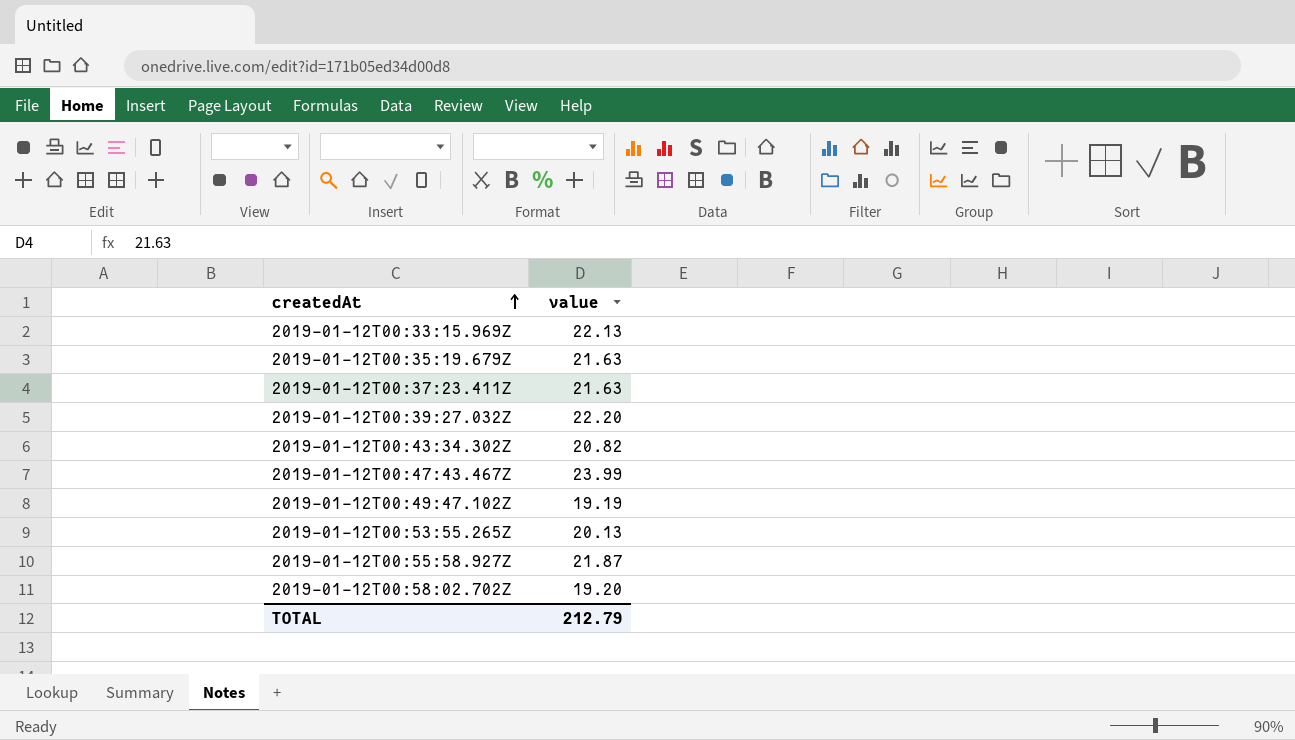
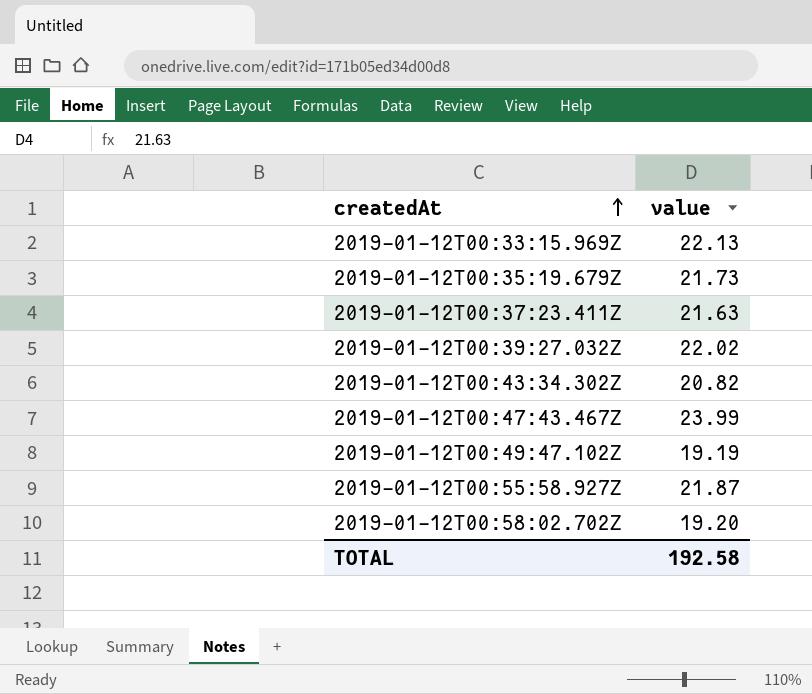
row 2019-01-12T00:53:55.265Z: 20.13 -> none
2019-01-12T00:35:19.679Z | value: 21.63 -> 21.73
2019-01-12T00:39:27.032Z | value: 22.20 -> 22.02
TOTAL | value: 212.79 -> 192.58

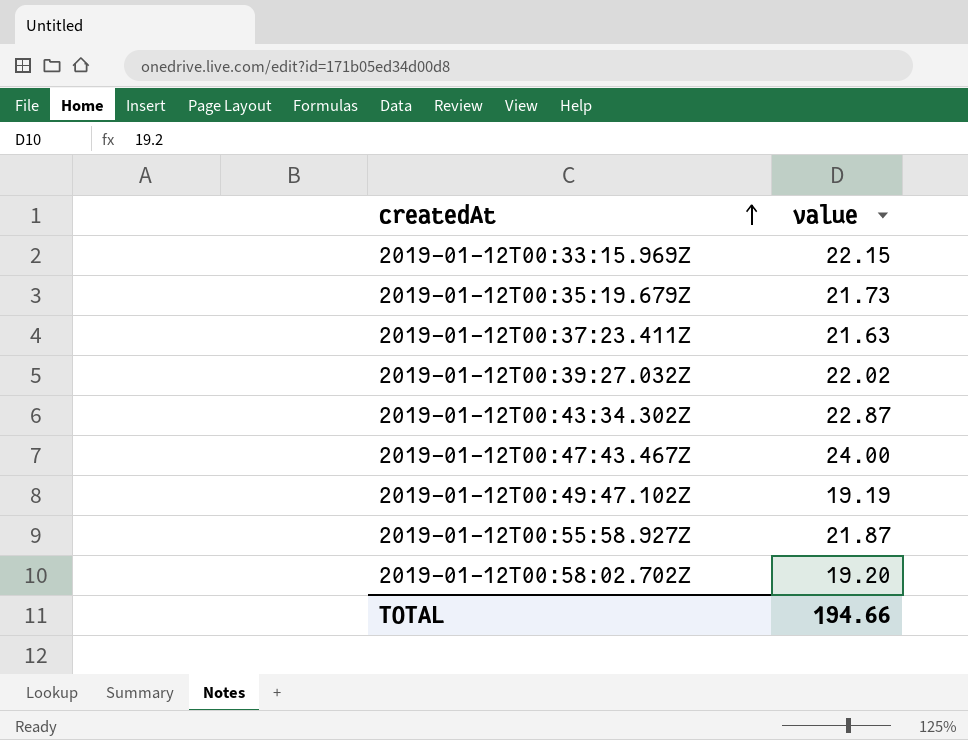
2019-01-12T00:33:15.969Z | value: 22.13 -> 22.15
2019-01-12T00:43:34.302Z | value: 20.82 -> 22.87
2019-01-12T00:47:43.467Z | value: 23.99 -> 24.00
TOTAL | value: 192.58 -> 194.66

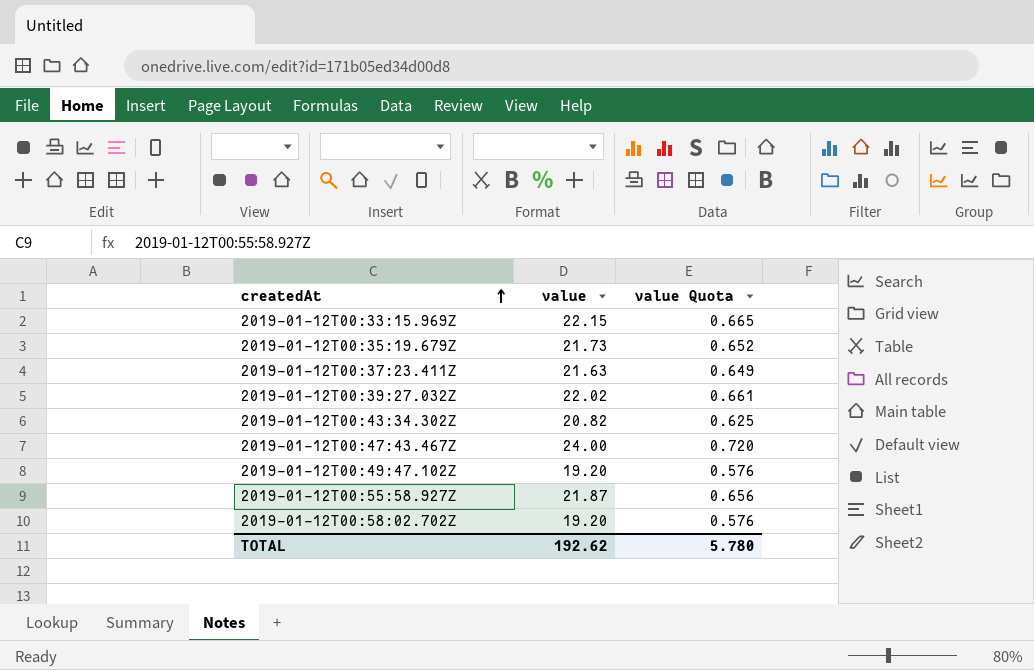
column value Quota | formula: none -> [value] * 0.03
2019-01-12T00:43:34.302Z | value: 22.87 -> 20.82
2019-01-12T00:49:47.102Z | value: 19.19 -> 19.20
TOTAL | value: 194.66 -> 192.62

